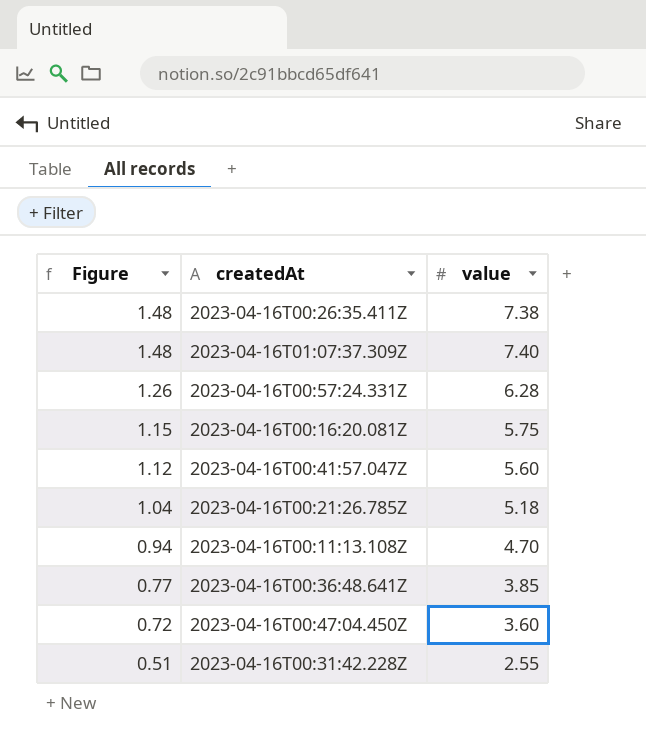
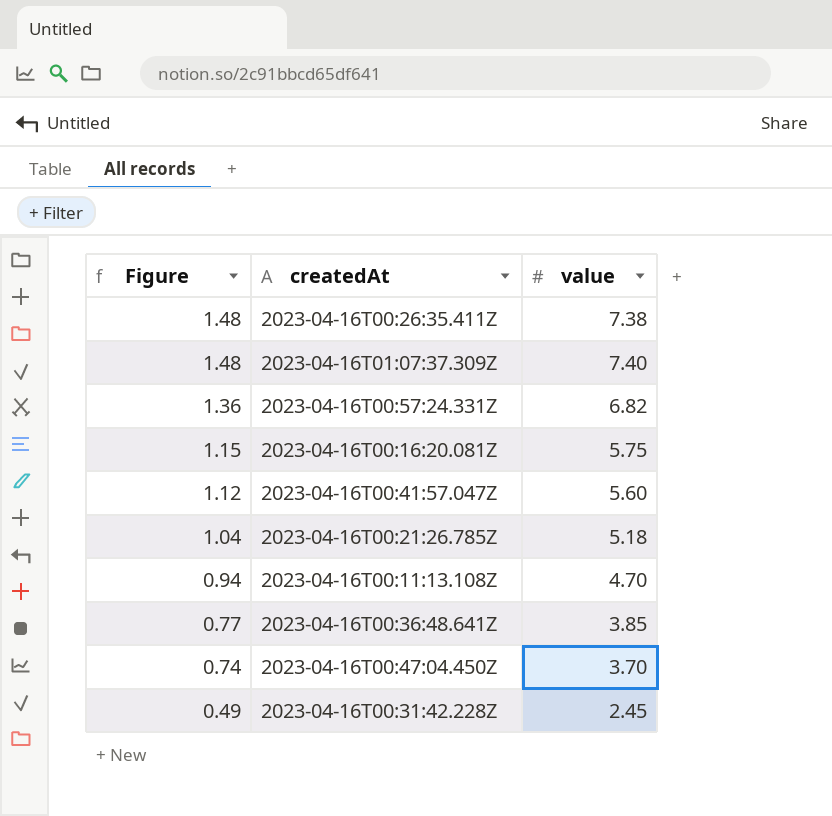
2023-04-16T00:57:24.331Z | Figure: 1.26 -> 1.36
2023-04-16T00:57:24.331Z | value: 6.28 -> 6.82
2023-04-16T00:47:04.450Z | Figure: 0.72 -> 0.74
2023-04-16T00:47:04.450Z | value: 3.60 -> 3.70
2023-04-16T00:31:42.228Z | Figure: 0.51 -> 0.49
2023-04-16T00:31:42.228Z | value: 2.55 -> 2.45

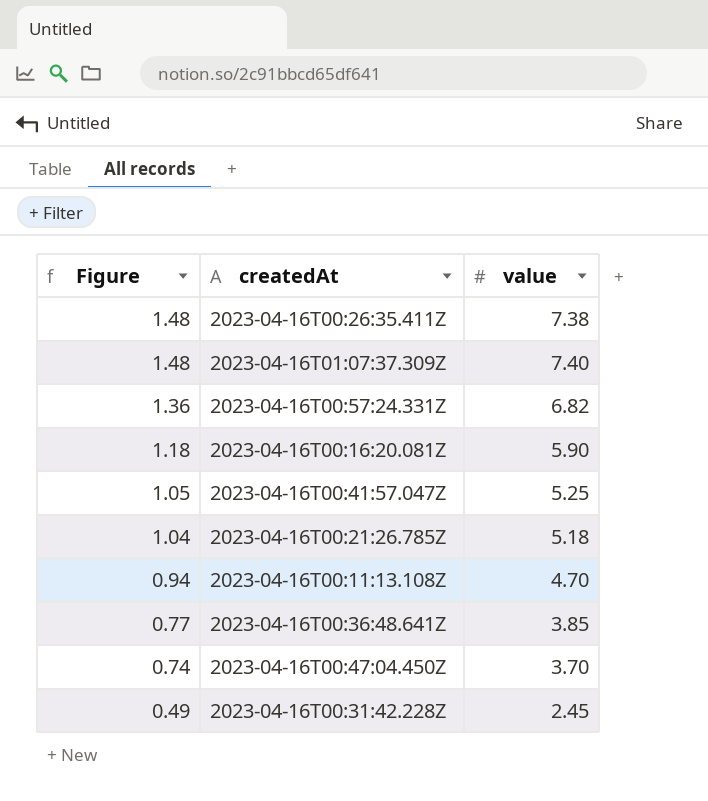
2023-04-16T00:16:20.081Z | Figure: 1.15 -> 1.18
2023-04-16T00:16:20.081Z | value: 5.75 -> 5.90
2023-04-16T00:41:57.047Z | Figure: 1.12 -> 1.05
2023-04-16T00:41:57.047Z | value: 5.60 -> 5.25

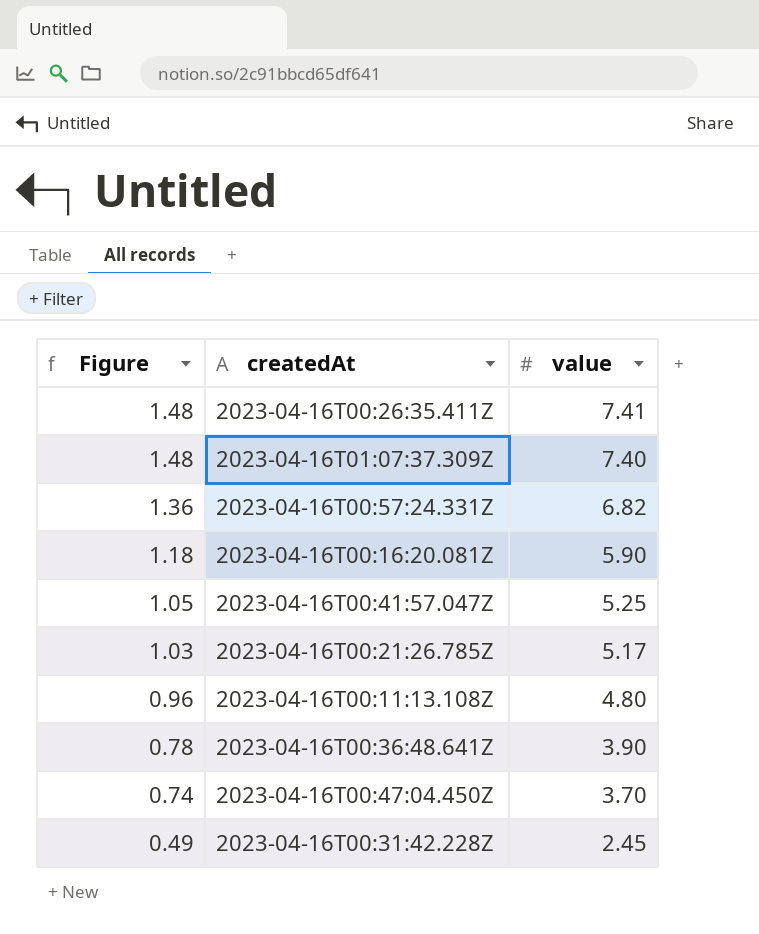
2023-04-16T00:26:35.411Z | value: 7.38 -> 7.41
2023-04-16T00:21:26.785Z | Figure: 1.04 -> 1.03
2023-04-16T00:21:26.785Z | value: 5.18 -> 5.17
2023-04-16T00:11:13.108Z | Figure: 0.94 -> 0.96
2023-04-16T00:11:13.108Z | value: 4.70 -> 4.80
2023-04-16T00:36:48.641Z | Figure: 0.77 -> 0.78
2023-04-16T00:36:48.641Z | value: 3.85 -> 3.90

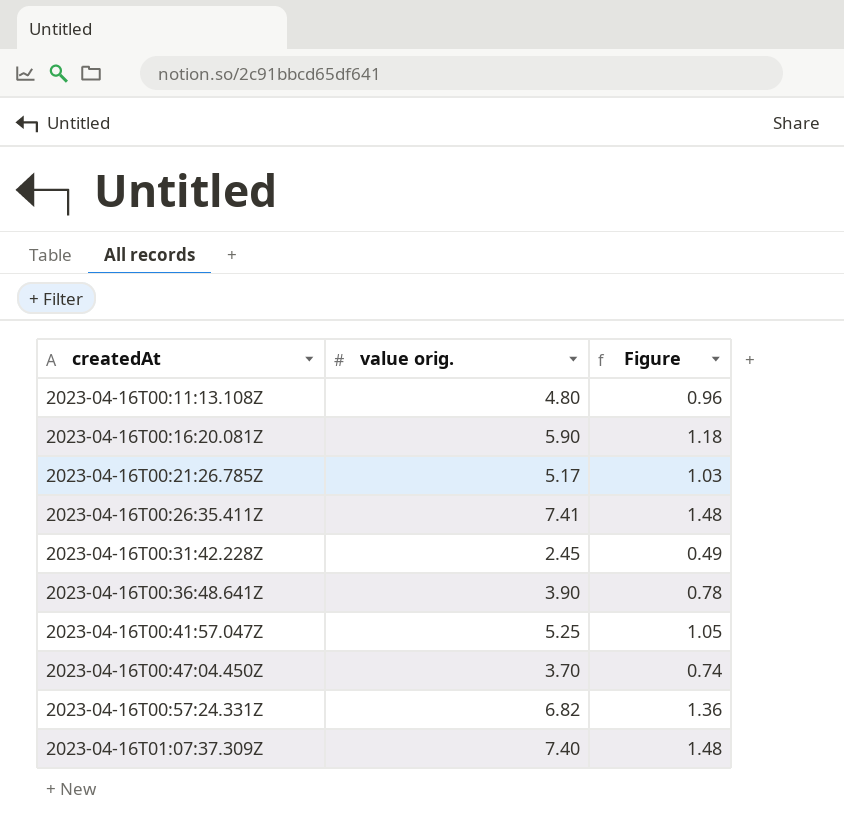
row order: Figure descending -> createdAt ascending
column name: value -> value orig.
column Figure | position: 1 -> 3

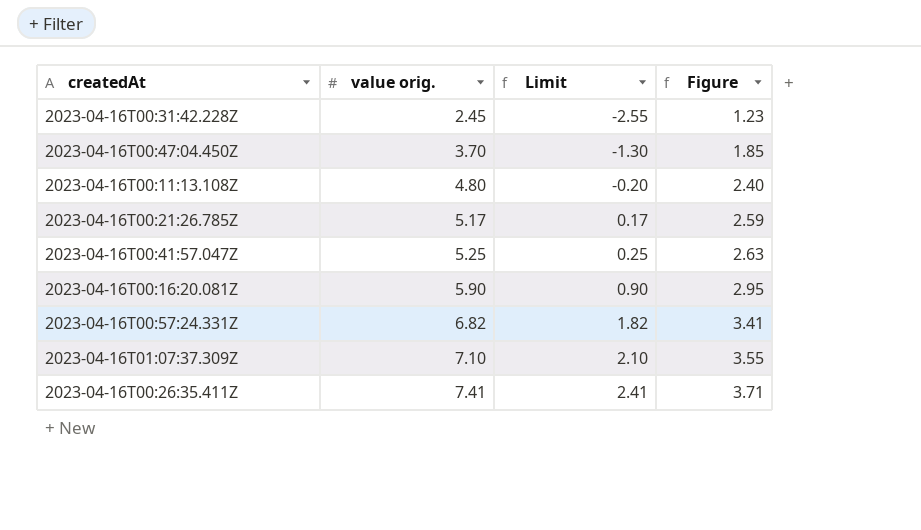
row order: createdAt ascending -> value orig. ascending
column Limit | formula: none -> [value orig.] - 5
column Figure | formula: [value orig.] * 0.2 -> [value orig.] * 0.5
row 2023-04-16T00:36:48.641Z: 3.90 | 0.78 -> none
2023-04-16T01:07:37.309Z | value orig.: 7.40 -> 7.10

